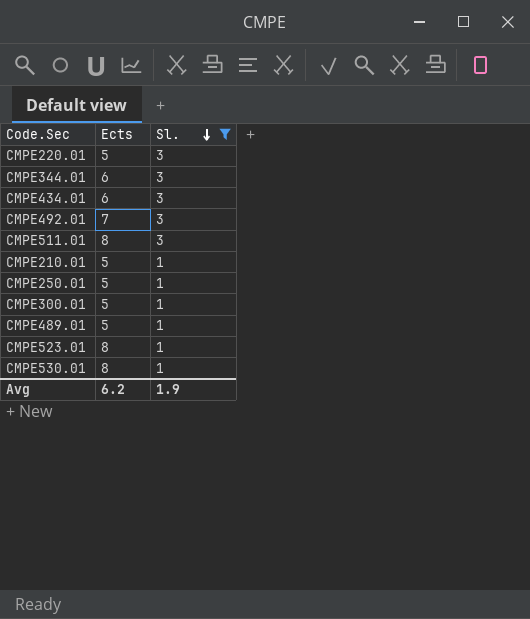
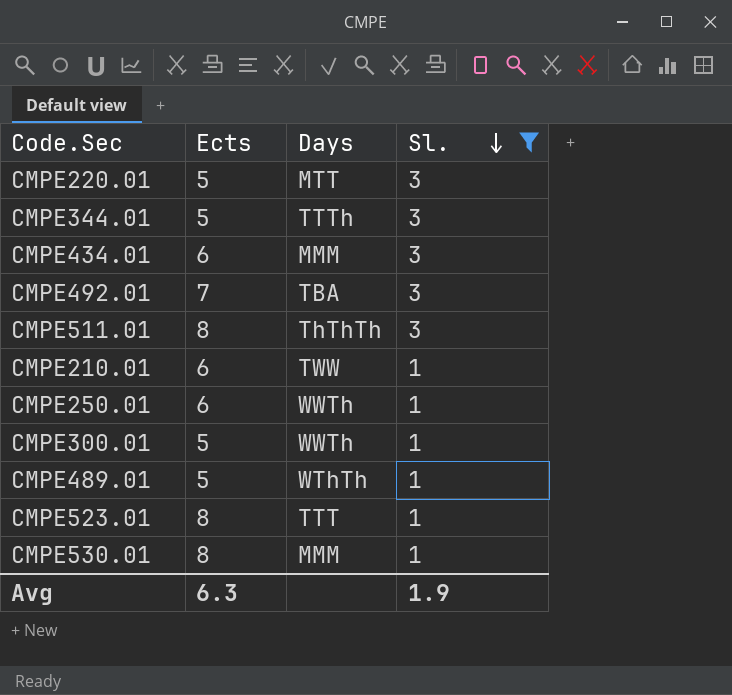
column Days | position: none -> 3
CMPE344.01 | Ects: 6 -> 5
CMPE210.01 | Ects: 5 -> 6
CMPE250.01 | Ects: 5 -> 6
Avg | Ects: 6.2 -> 6.3

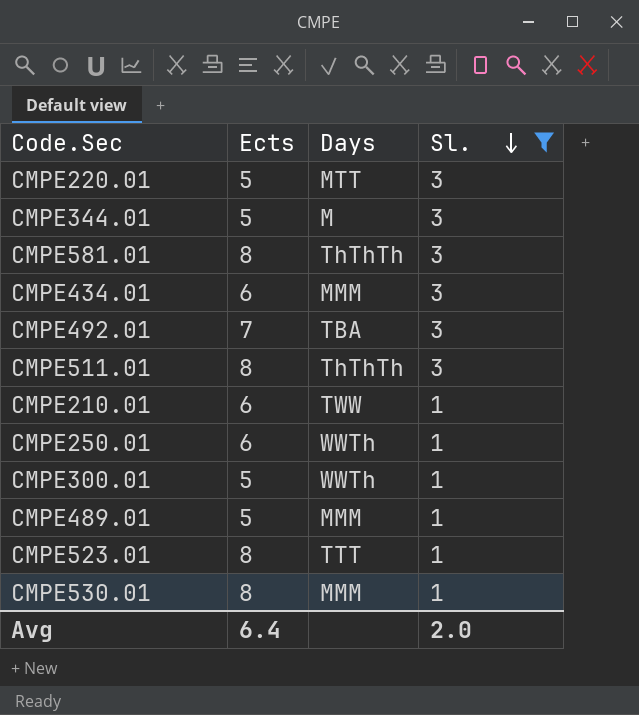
CMPE344.01 | Days: TTTh -> M
row CMPE581.01: none -> 8 | ThThTh | 3
CMPE489.01 | Days: WThTh -> MMM
Avg | Ects: 6.3 -> 6.4
Avg | Sl.: 1.9 -> 2.0

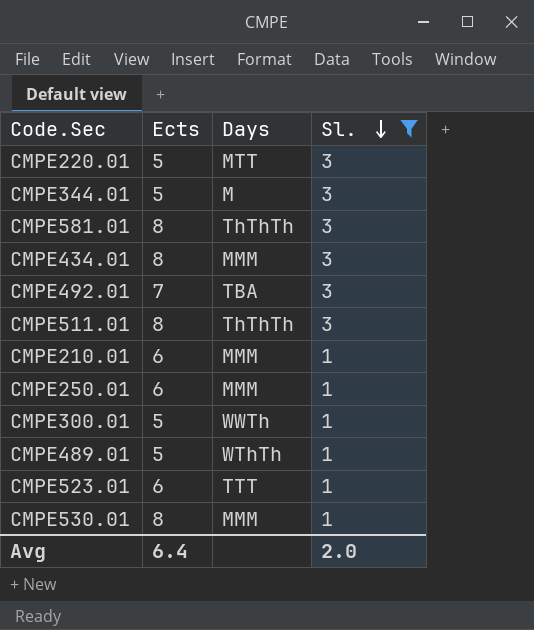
CMPE434.01 | Ects: 6 -> 8
CMPE210.01 | Days: TWW -> MMM
CMPE250.01 | Days: WWTh -> MMM
CMPE489.01 | Days: MMM -> WThTh
CMPE523.01 | Ects: 8 -> 6

